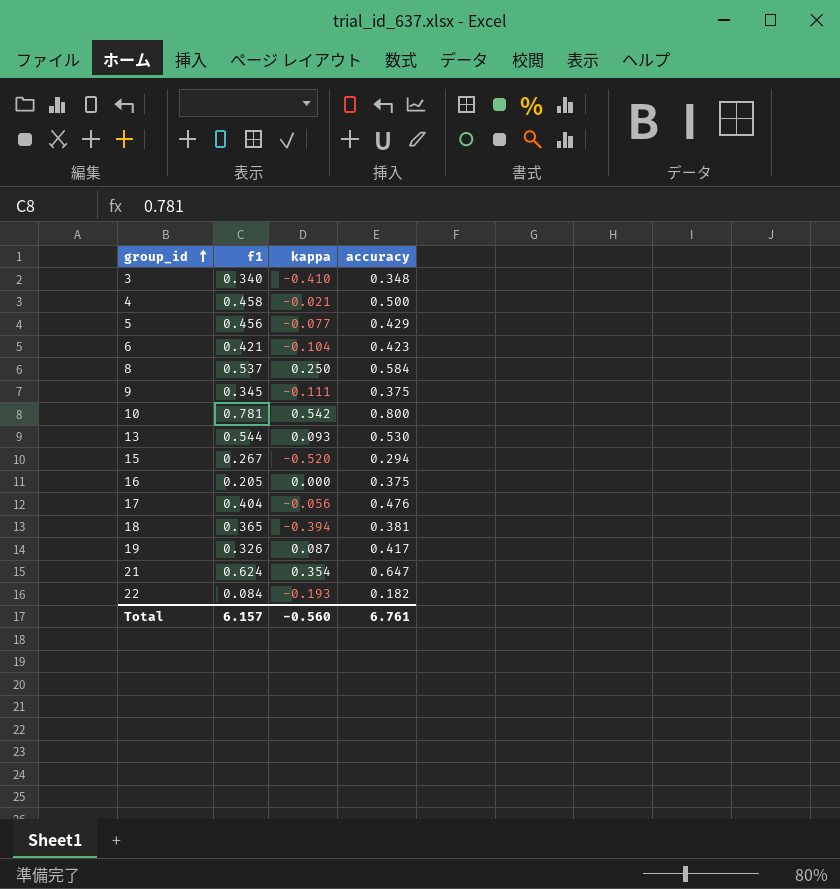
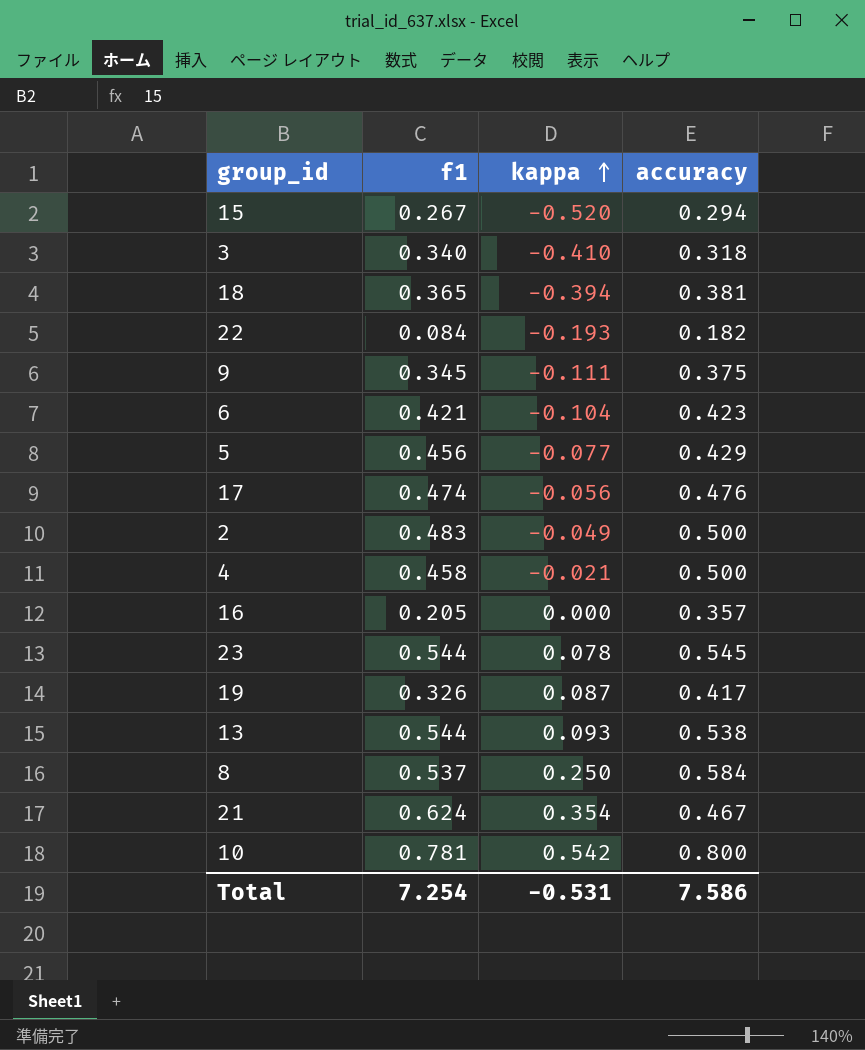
row order: group_id ascending -> kappa ascending
3 | accuracy: 0.348 -> 0.318
17 | f1: 0.404 -> 0.474
row 2: none -> 0.483 | -0.049 | 0.500
16 | accuracy: 0.375 -> 0.357
row 23: none -> 0.544 | 0.078 | 0.545
13 | accuracy: 0.530 -> 0.538
21 | accuracy: 0.647 -> 0.467
Total | f1: 6.157 -> 7.254
Total | kappa: -0.560 -> -0.531
Total | accuracy: 6.761 -> 7.586

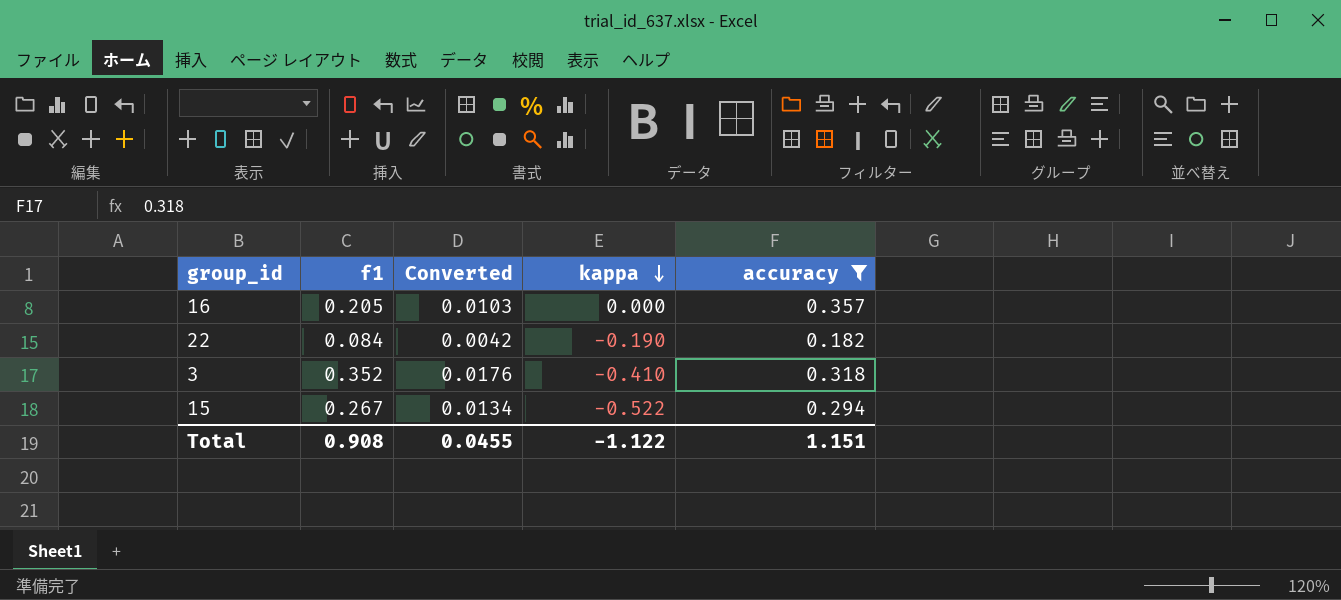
filter: none -> accuracy <= 0.357
row order: kappa ascending -> kappa descending
column Converted | formula: none -> [f1] * 0.05
22 | kappa: -0.193 -> -0.190
3 | f1: 0.340 -> 0.352
15 | kappa: -0.520 -> -0.522
Total | f1: 7.254 -> 0.908
Total | kappa: -0.531 -> -1.122
Total | accuracy: 7.586 -> 1.151

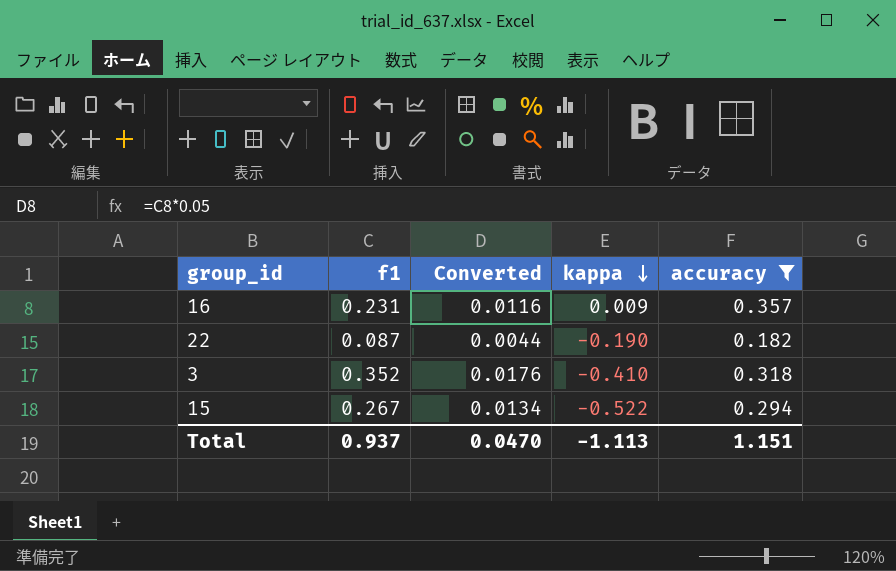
16 | f1: 0.205 -> 0.231
16 | Converted: 0.0103 -> 0.0116
16 | kappa: 0.000 -> 0.009
22 | f1: 0.084 -> 0.087
22 | Converted: 0.0042 -> 0.0044
Total | f1: 0.908 -> 0.937
Total | Converted: 0.0455 -> 0.0470
Total | kappa: -1.122 -> -1.113

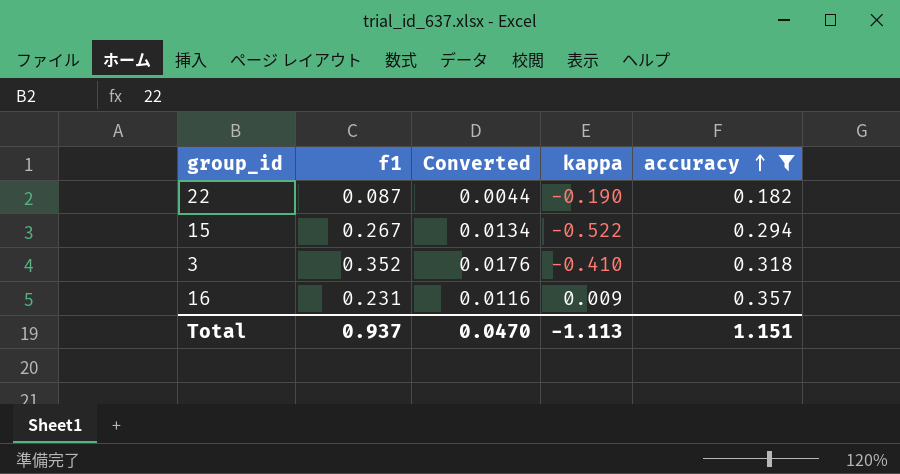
row order: kappa descending -> accuracy ascending

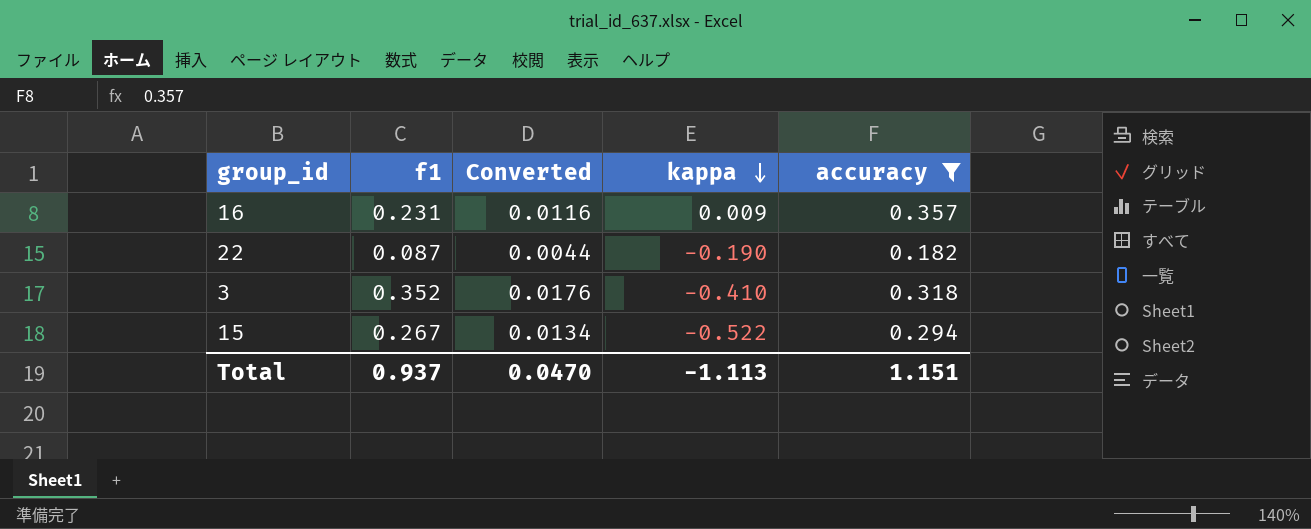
row order: accuracy ascending -> kappa descending

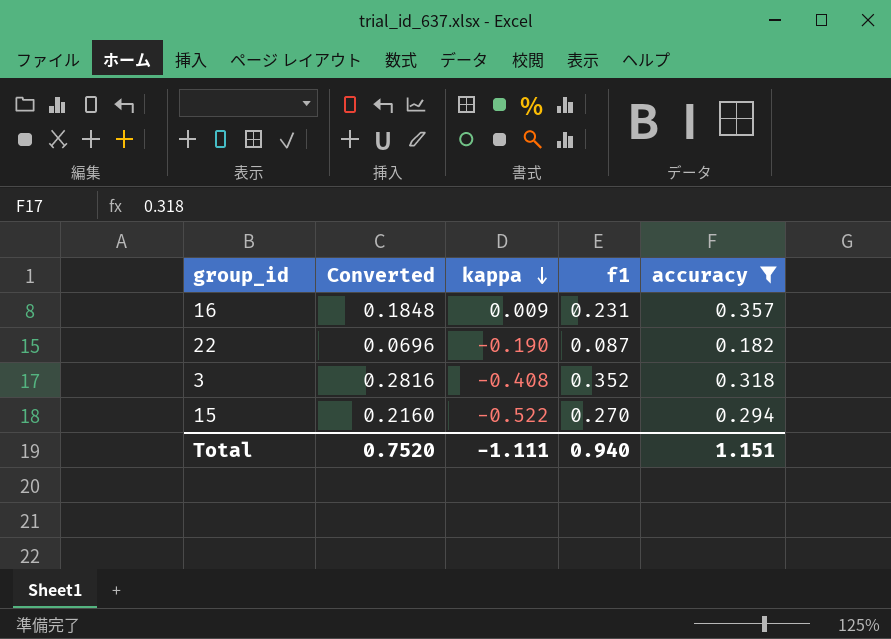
column Converted | formula: [f1] * 0.05 -> [f1] * 0.8
column f1 | position: 2 -> 4
3 | kappa: -0.410 -> -0.408
15 | f1: 0.267 -> 0.270
Total | Converted: 0.0470 -> 0.7520
Total | kappa: -1.113 -> -1.111
Total | f1: 0.937 -> 0.940

